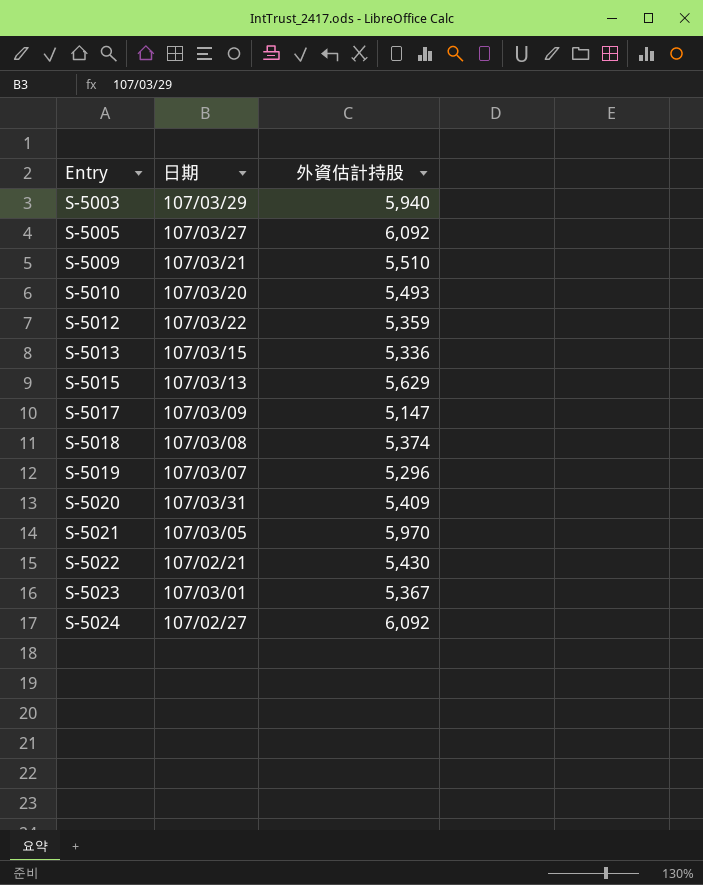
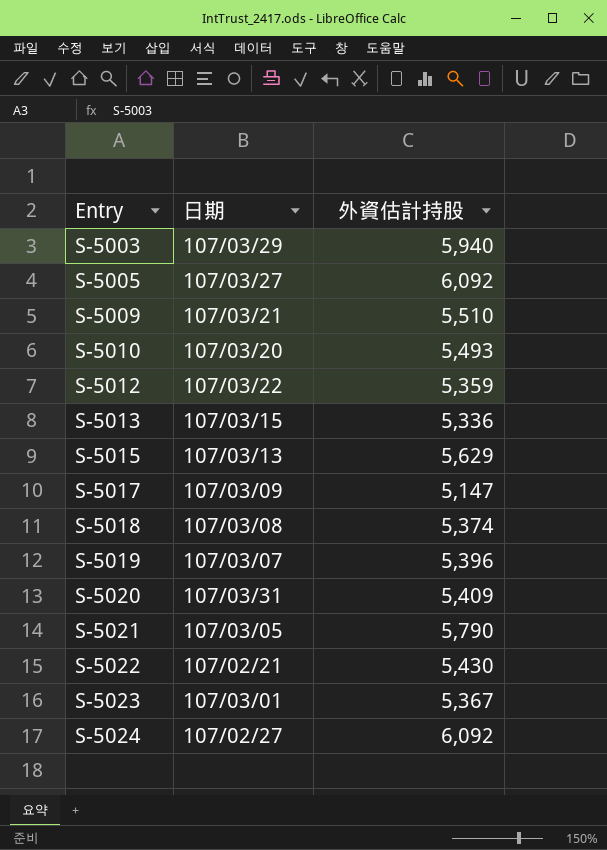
S-5019 | 外資估計持股: 5,296 -> 5,396
S-5021 | 外資估計持股: 5,970 -> 5,790

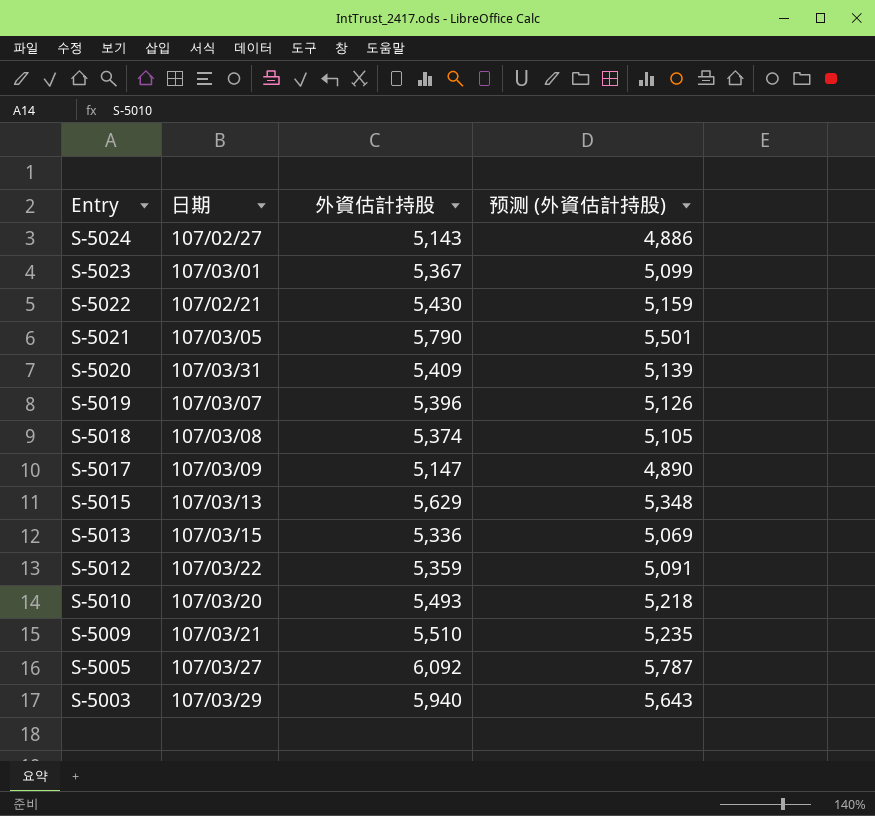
row order: Entry ascending -> Entry descending
column 预测 (外資估計持股) | formula: none -> [外資估計持股] * 0.95
S-5024 | 外資估計持股: 6,092 -> 5,143

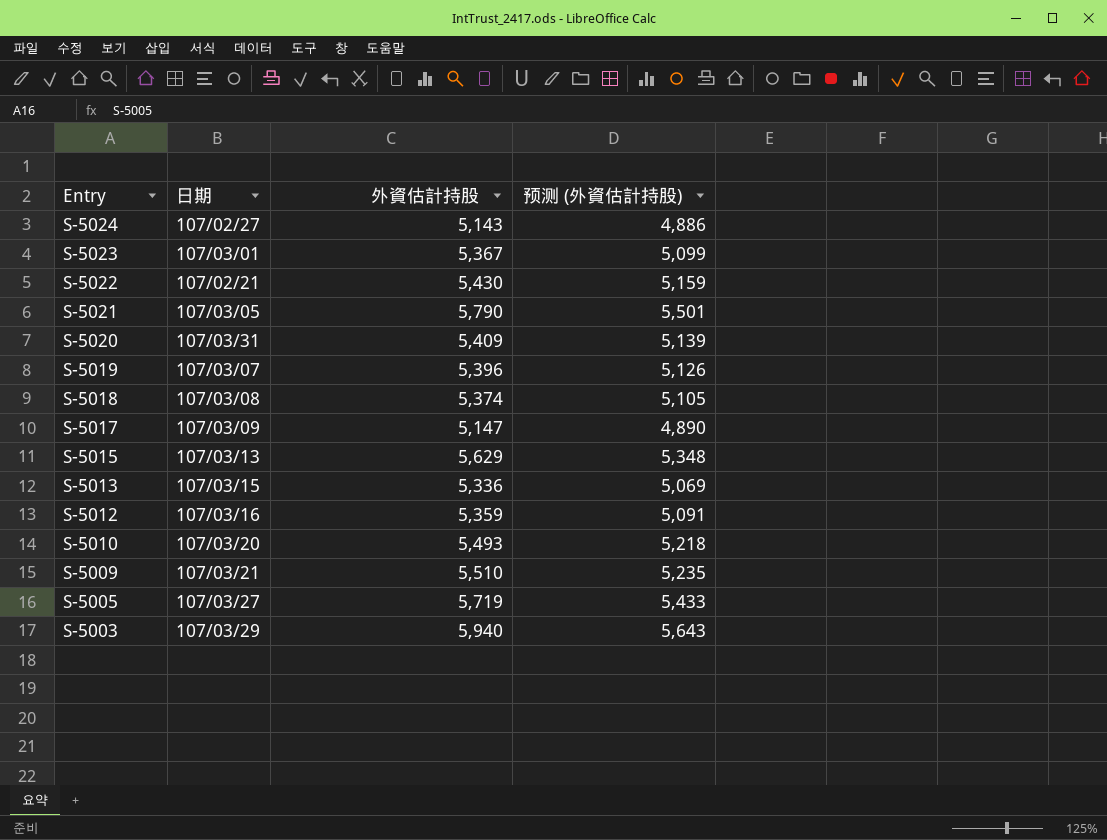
S-5012 | 日期: 107/03/22 -> 107/03/16
S-5005 | 外資估計持股: 6,092 -> 5,719
S-5005 | 预测 (外資估計持股): 5,787 -> 5,433

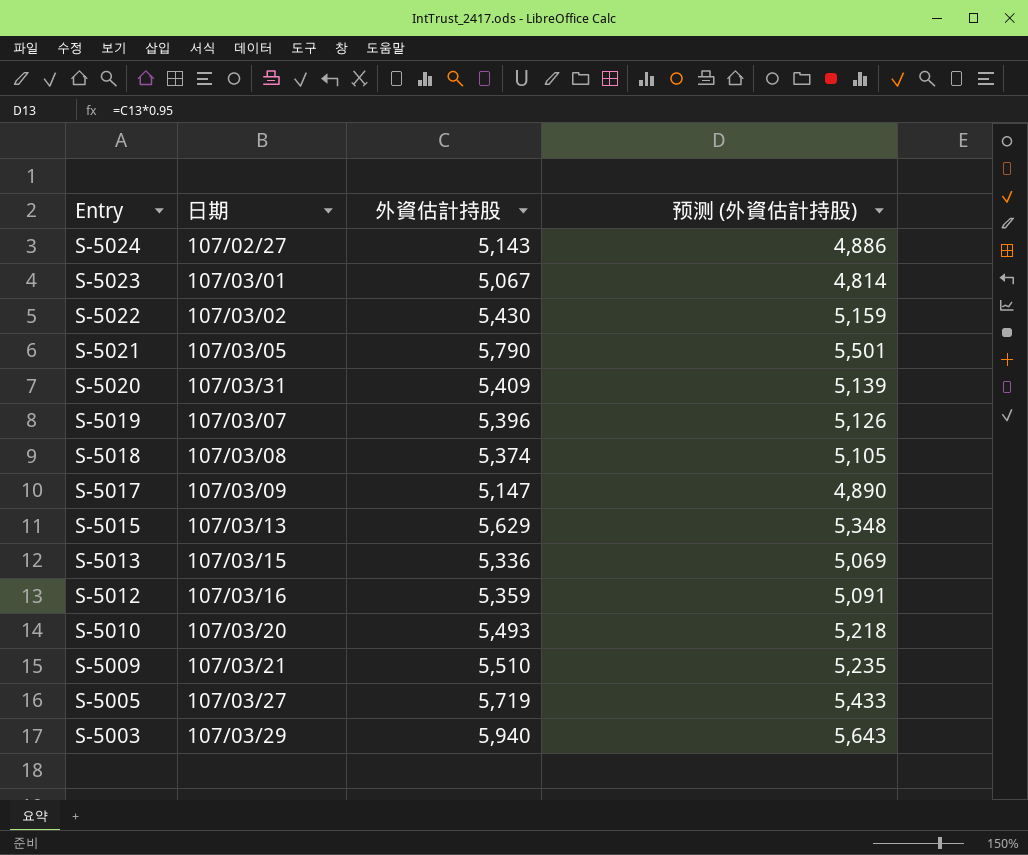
S-5023 | 外資估計持股: 5,367 -> 5,067
S-5023 | 预测 (外資估計持股): 5,099 -> 4,814
S-5022 | 日期: 107/02/21 -> 107/03/02

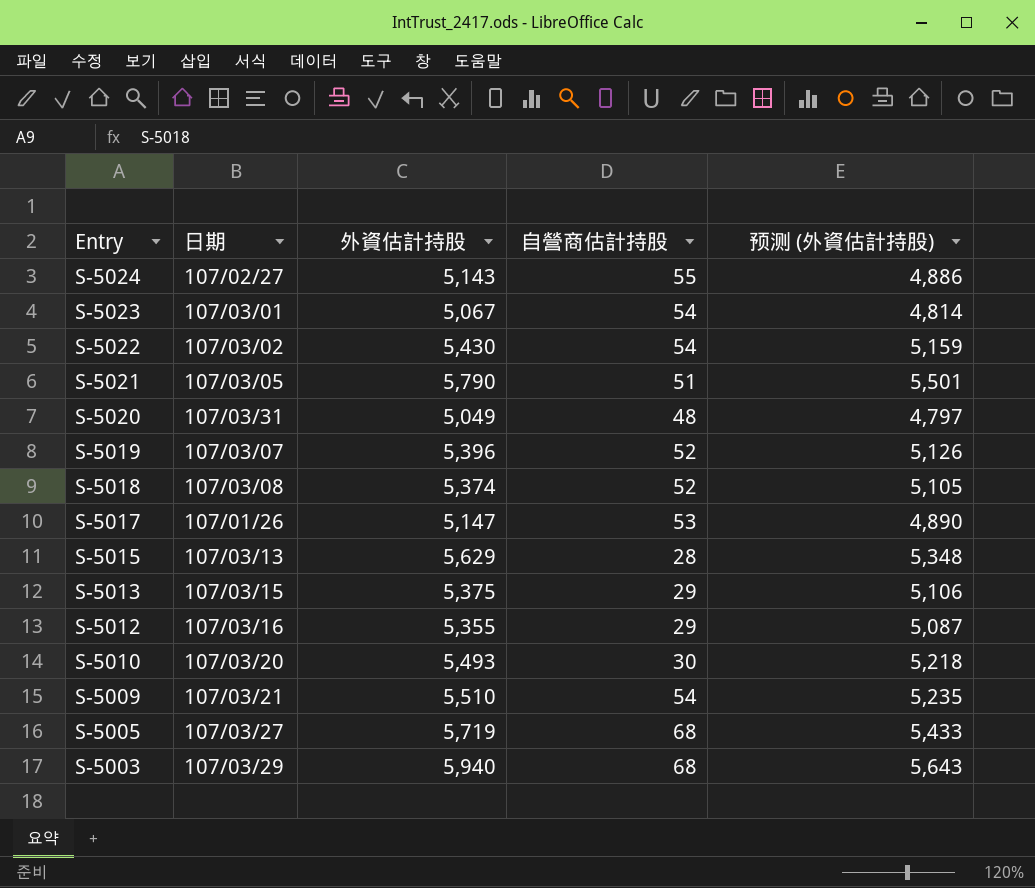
column 自營商估計持股 | position: none -> 4
S-5020 | 外資估計持股: 5,409 -> 5,049
S-5020 | 预测 (外資估計持股): 5,139 -> 4,797
S-5017 | 日期: 107/03/09 -> 107/01/26
S-5013 | 外資估計持股: 5,336 -> 5,375
S-5013 | 预测 (外資估計持股): 5,069 -> 5,106
S-5012 | 外資估計持股: 5,359 -> 5,355
S-5012 | 预测 (外資估計持股): 5,091 -> 5,087

